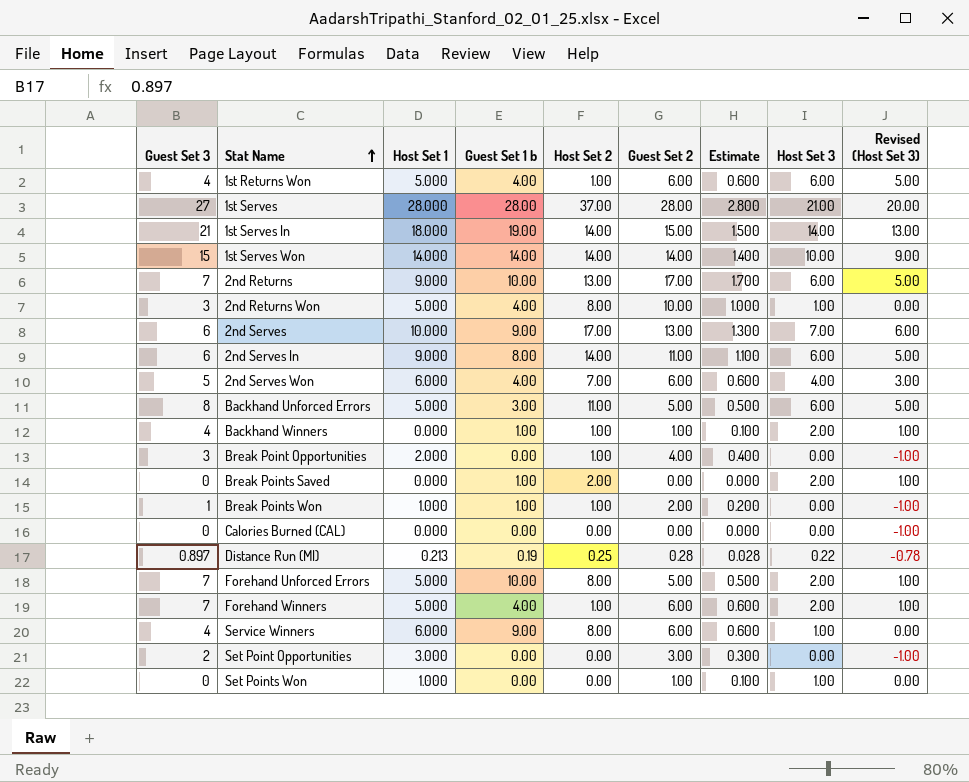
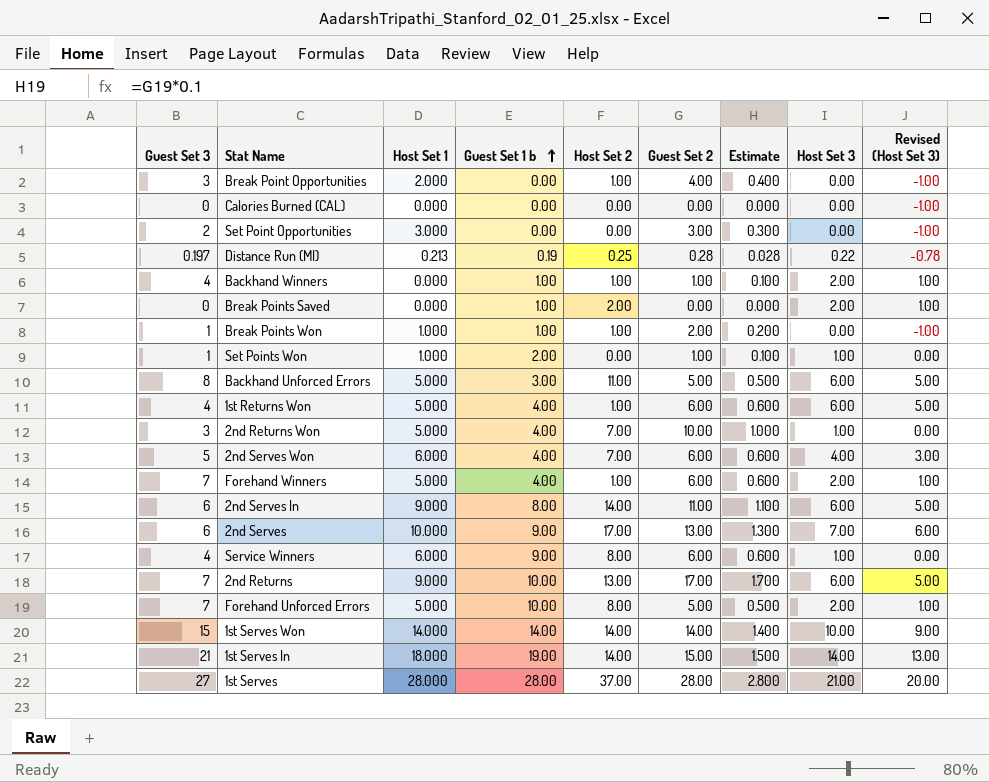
row order: Stat Name ascending -> Guest Set 1 b ascending
Distance Run (MI) | Guest Set 3: 0.897 -> 0.197
Set Points Won | Guest Set 3: 0 -> 1
Set Points Won | Guest Set 1 b: 0.00 -> 2.00
2nd Returns Won | Host Set 2: 8.00 -> 7.00

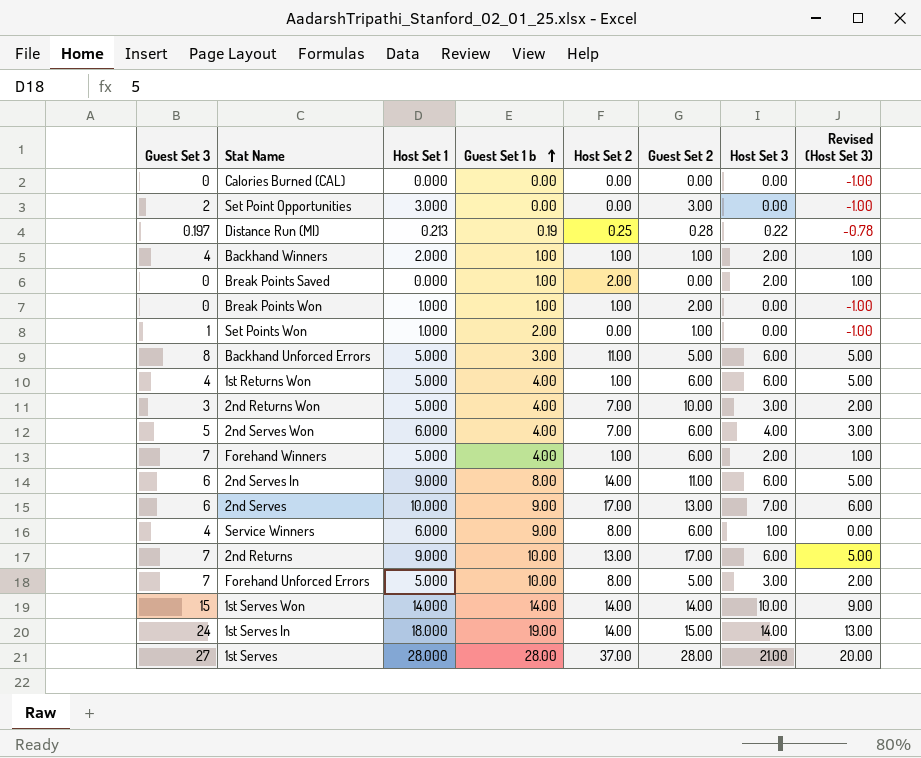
column Estimate | formula: [Guest Set 2] * 0.1 -> none
row Break Point Opportunities: 3 | 2.000 | 0.00 | 1.00 | 4.00 | 0.400 | 0.00 | -1.00 -> none
Backhand Winners | Host Set 1: 0.000 -> 2.000
Break Points Won | Guest Set 3: 1 -> 0
Set Points Won | Host Set 3: 1.00 -> 0.00
Set Points Won | Revised (Host Set 3): 0.00 -> -1.00
2nd Returns Won | Host Set 3: 1.00 -> 3.00
2nd Returns Won | Revised (Host Set 3): 0.00 -> 2.00
Forehand Unforced Errors | Host Set 3: 2.00 -> 3.00
Forehand Unforced Errors | Revised (Host Set 3): 1.00 -> 2.00
1st Serves In | Guest Set 3: 21 -> 24

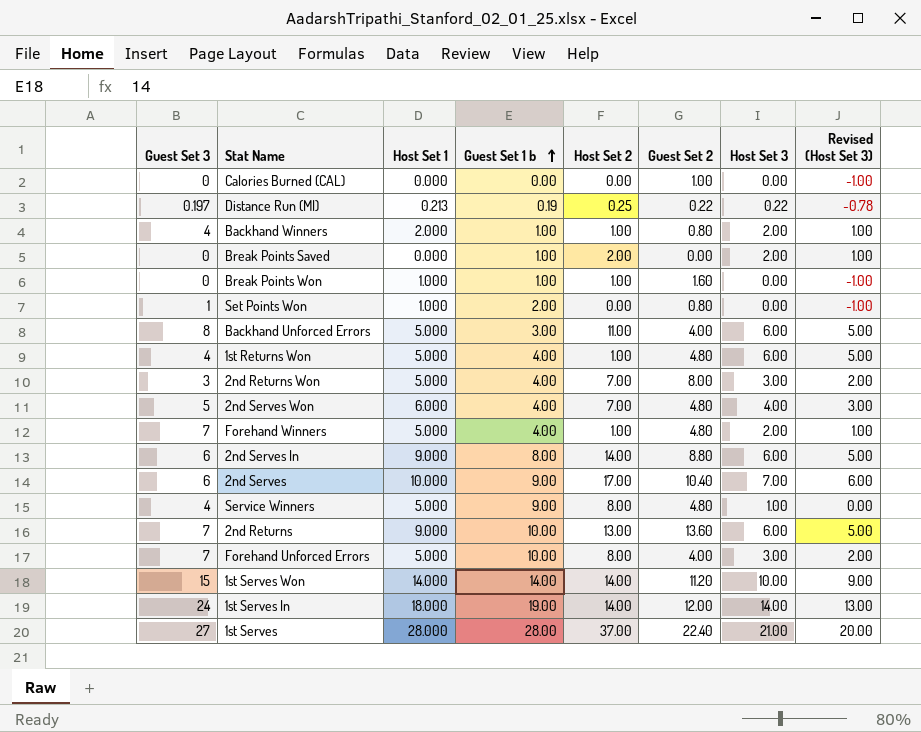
row Set Point Opportunities: 2 | 3.000 | 0.00 | 0.00 | 3.00 | 0.00 | -1.00 -> none
Calories Burned (CAL) | Guest Set 2: 0.00 -> 1.00
Distance Run (MI) | Guest Set 2: 0.28 -> 0.22
Backhand Winners | Guest Set 2: 1.00 -> 0.80
Break Points Won | Guest Set 2: 2.00 -> 1.60
Set Points Won | Guest Set 2: 1.00 -> 0.80
Backhand Unforced Errors | Guest Set 2: 5.00 -> 4.00
1st Returns Won | Guest Set 2: 6.00 -> 4.80
2nd Returns Won | Guest Set 2: 10.00 -> 8.00
2nd Serves Won | Guest Set 2: 6.00 -> 4.80
Forehand Winners | Guest Set 2: 6.00 -> 4.80
2nd Serves In | Guest Set 2: 11.00 -> 8.80
2nd Serves | Guest Set 2: 13.00 -> 10.40
Service Winners | Host Set 1: 6.000 -> 5.000
Service Winners | Guest Set 2: 6.00 -> 4.80
2nd Returns | Guest Set 2: 17.00 -> 13.60
Forehand Unforced Errors | Guest Set 2: 5.00 -> 4.00
1st Serves Won | Guest Set 2: 14.00 -> 11.20
1st Serves In | Guest Set 2: 15.00 -> 12.00
1st Serves | Guest Set 2: 28.00 -> 22.40

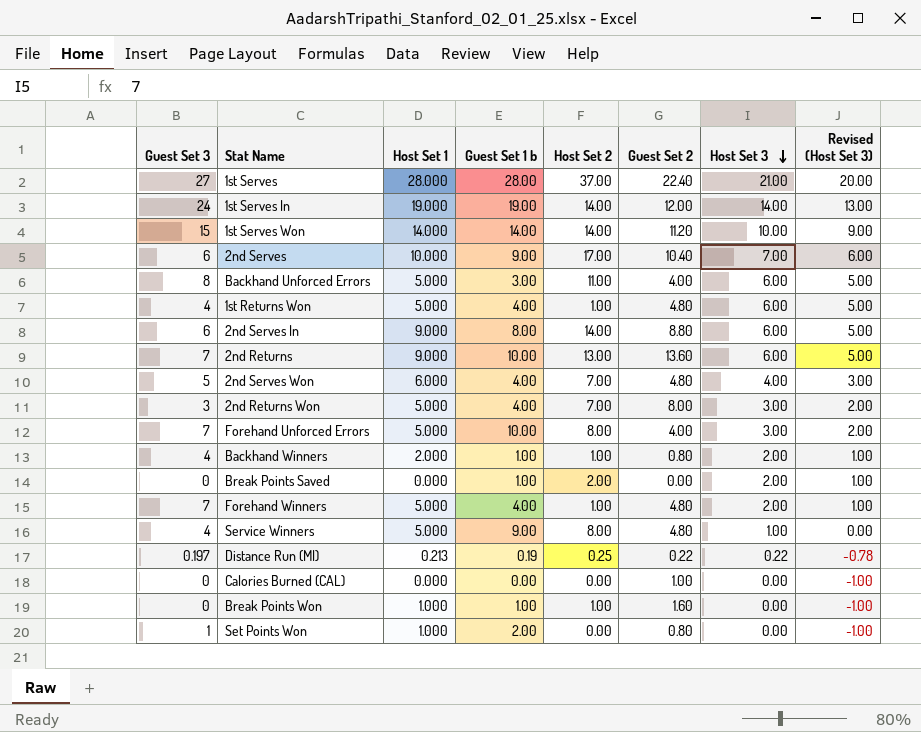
row order: Guest Set 1 b ascending -> Host Set 3 descending
1st Serves In | Host Set 1: 18.000 -> 19.000

